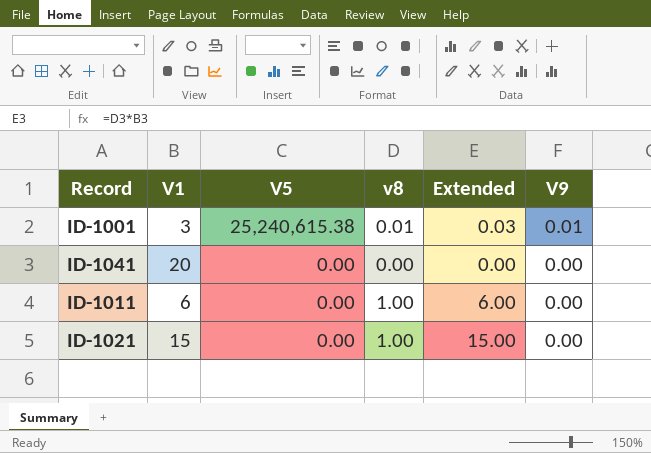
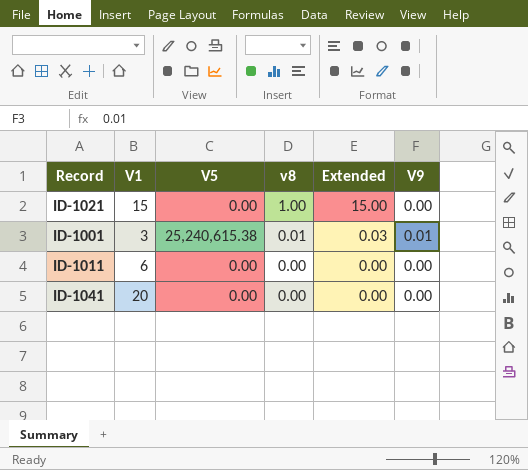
row order: V5 descending -> v8 descending
ID-1011 | v8: 1.00 -> 0.00
ID-1011 | Extended: 6.00 -> 0.00

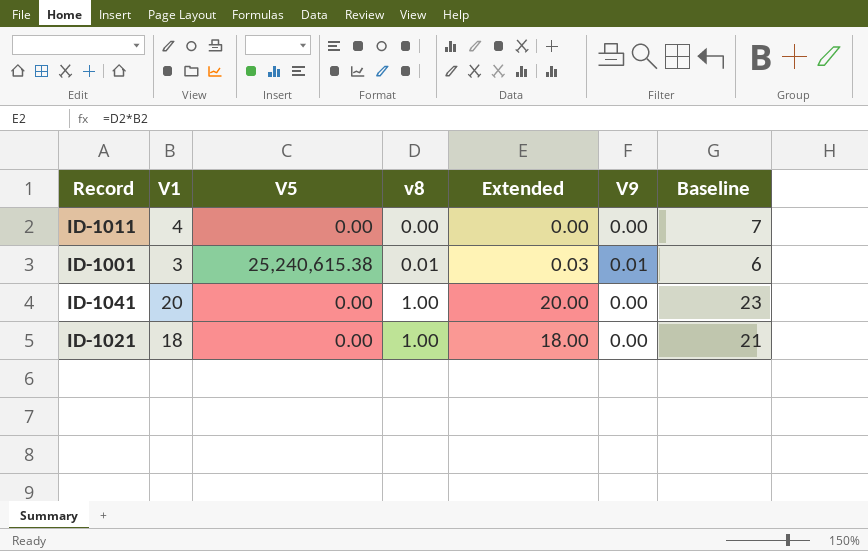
row order: v8 descending -> v8 ascending
column Baseline | formula: none -> [V1] + 3
ID-1011 | V1: 6 -> 4
ID-1041 | v8: 0.00 -> 1.00
ID-1041 | Extended: 0.00 -> 20.00
ID-1021 | V1: 15 -> 18
ID-1021 | Extended: 15.00 -> 18.00

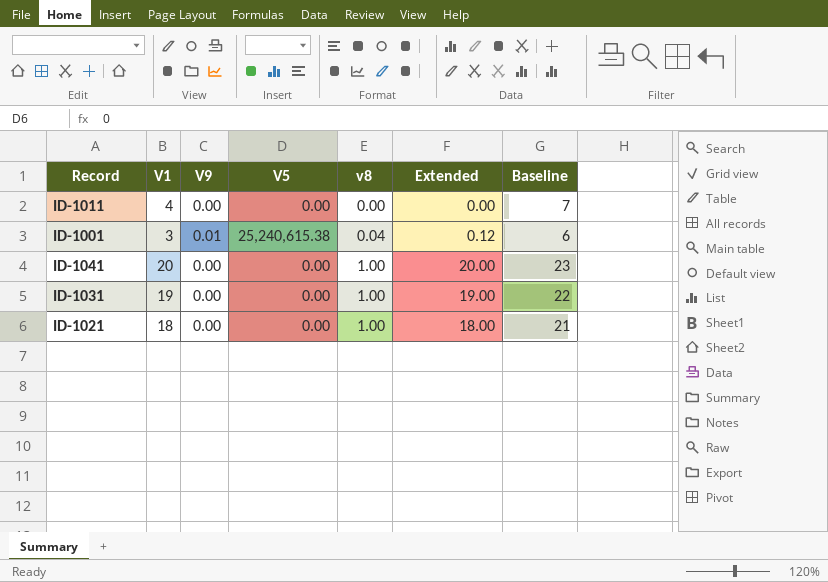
column V9 | position: 6 -> 3
ID-1001 | v8: 0.01 -> 0.04
ID-1001 | Extended: 0.03 -> 0.12
row ID-1031: none -> 19 | 0.00 | 0.00 | 1.00 | 19.00 | 22

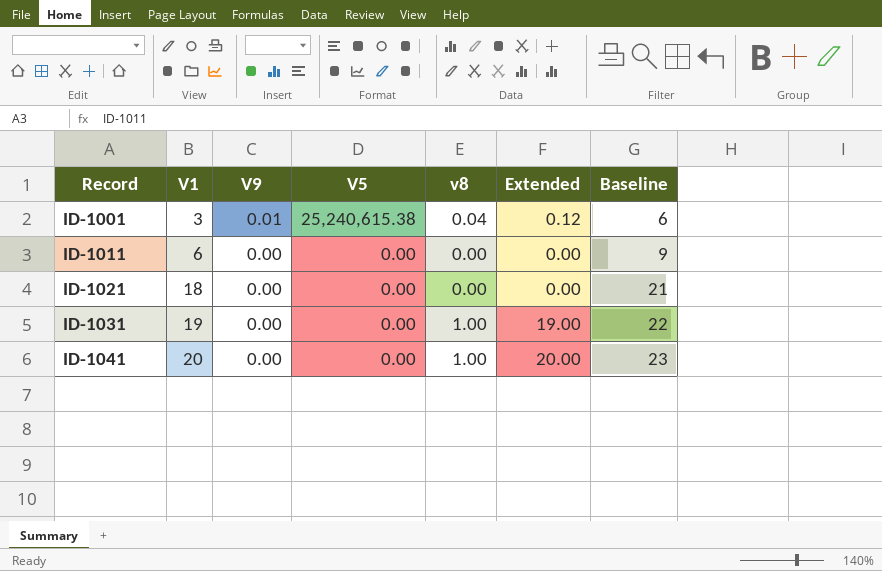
row order: v8 ascending -> Record ascending
ID-1011 | V1: 4 -> 6
ID-1011 | Baseline: 7 -> 9
ID-1021 | v8: 1.00 -> 0.00
ID-1021 | Extended: 18.00 -> 0.00

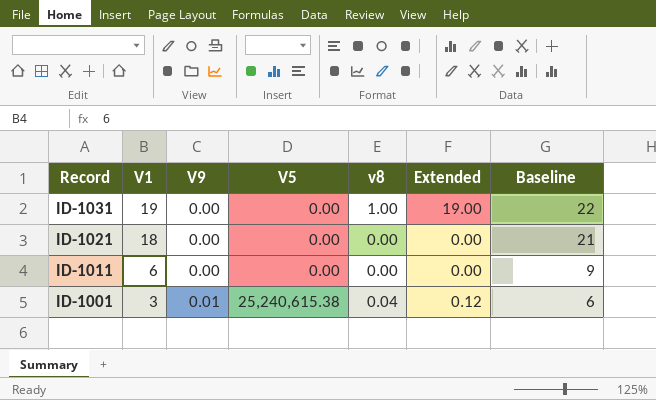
row order: Record ascending -> Record descending
row ID-1041: 20 | 0.00 | 0.00 | 1.00 | 20.00 | 23 -> none

